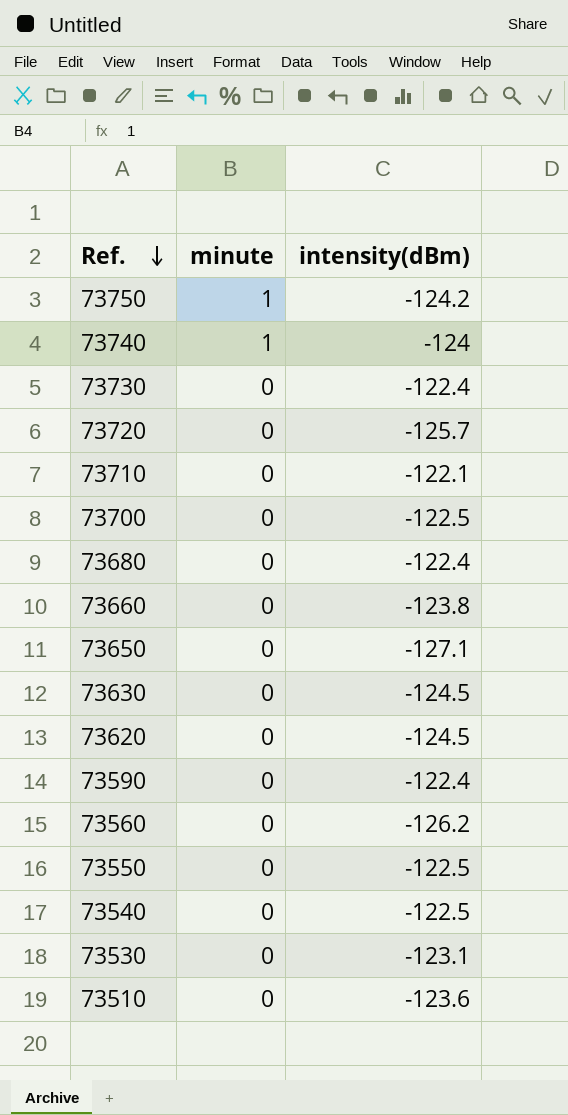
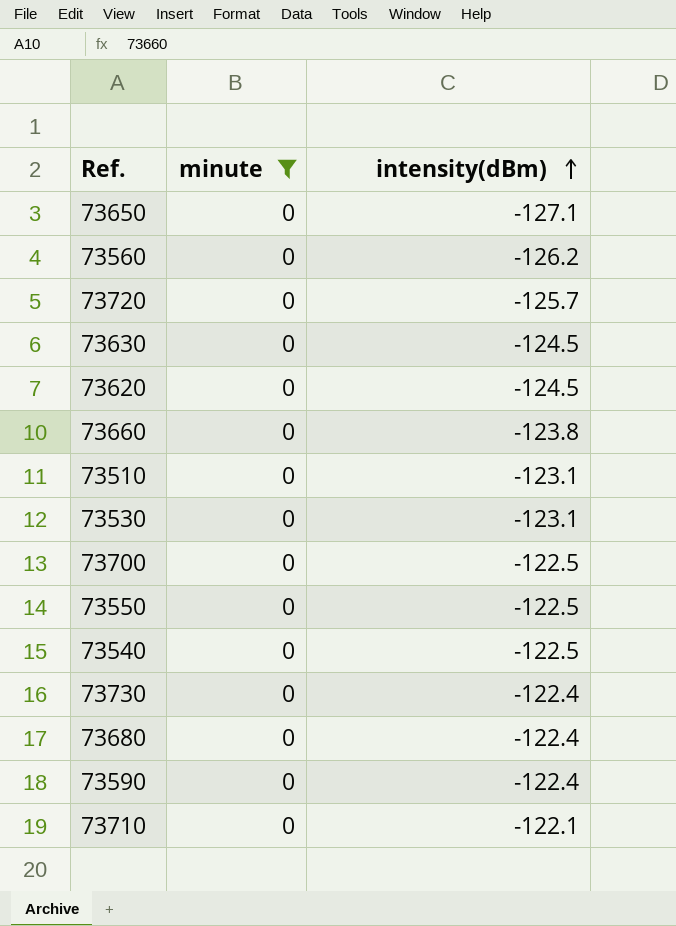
filter: none -> minute = 0
row order: Ref. descending -> intensity(dBm) ascending
73510 | intensity(dBm): -123.6 -> -123.1

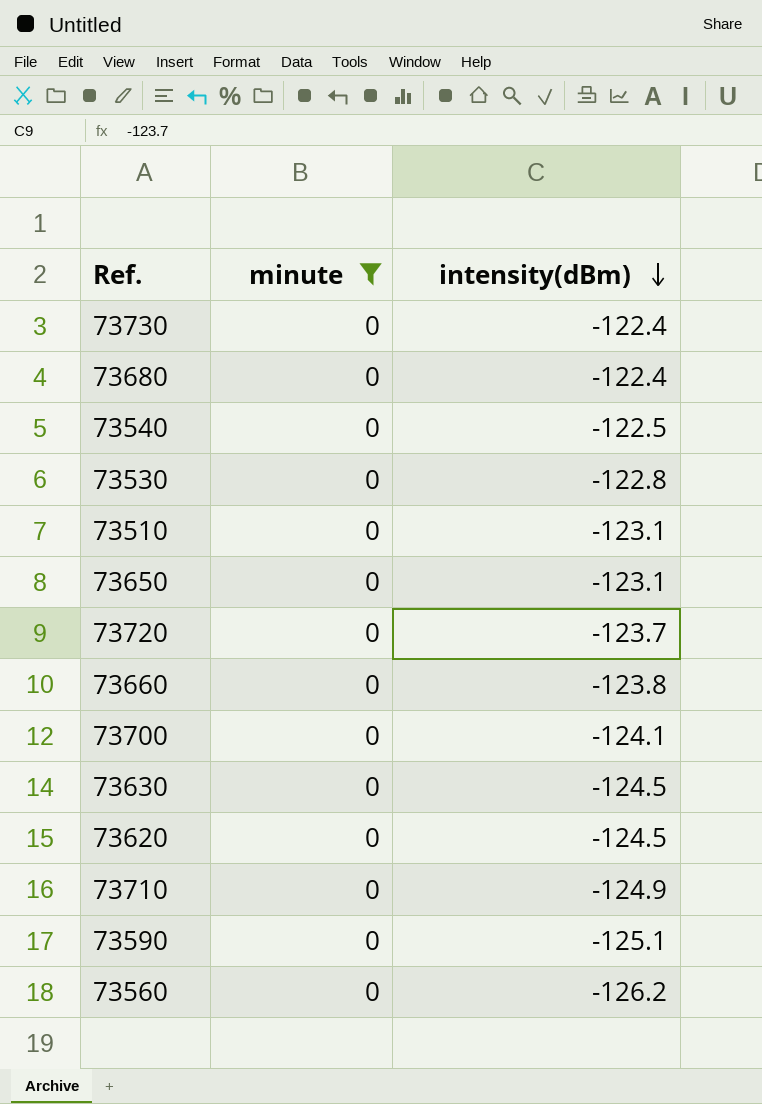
row order: intensity(dBm) ascending -> intensity(dBm) descending
row 73550: 0 | -122.5 -> none
73530 | intensity(dBm): -123.1 -> -122.8
73650 | intensity(dBm): -127.1 -> -123.1
73720 | intensity(dBm): -125.7 -> -123.7
73700 | intensity(dBm): -122.5 -> -124.1
73710 | intensity(dBm): -122.1 -> -124.9
73590 | intensity(dBm): -122.4 -> -125.1

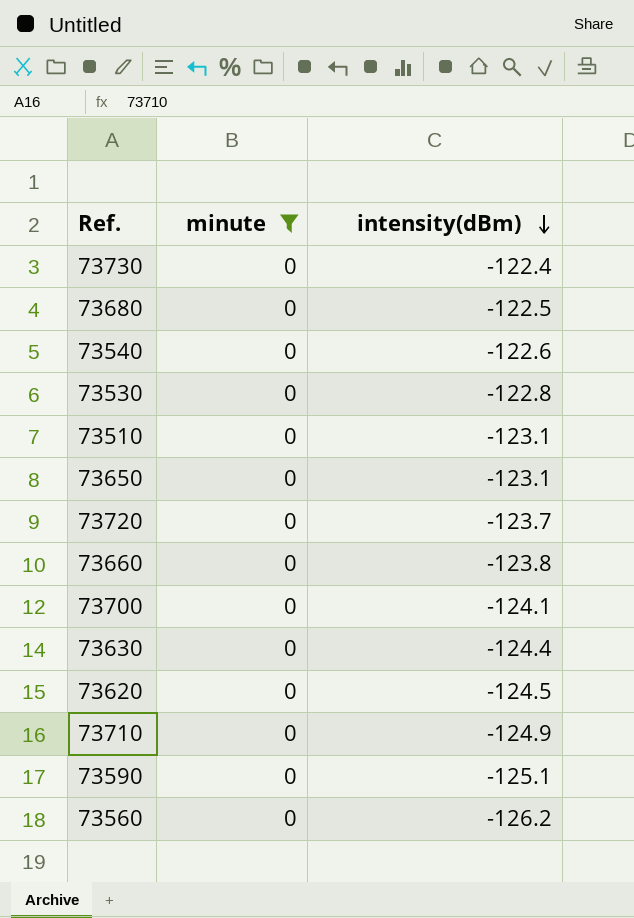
73680 | intensity(dBm): -122.4 -> -122.5
73540 | intensity(dBm): -122.5 -> -122.6
73630 | intensity(dBm): -124.5 -> -124.4

